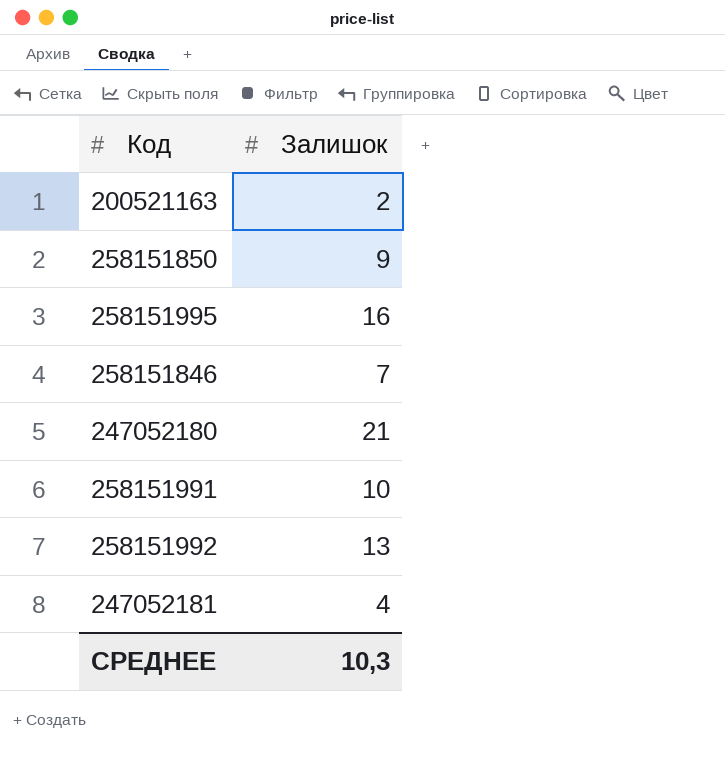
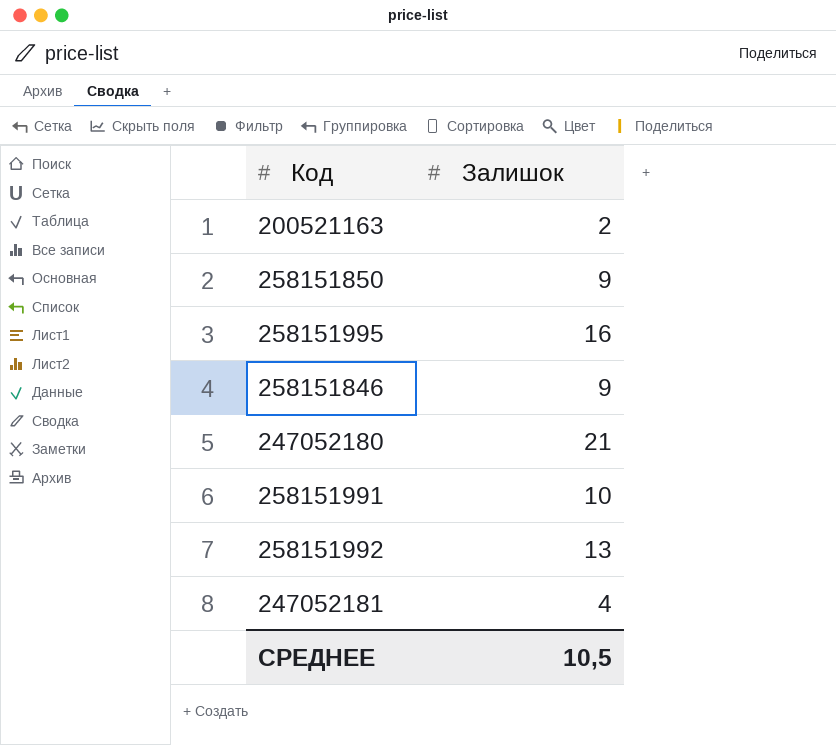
258151846 | Залишок: 7 -> 9
СРЕДНЕЕ | Залишок: 10,3 -> 10,5

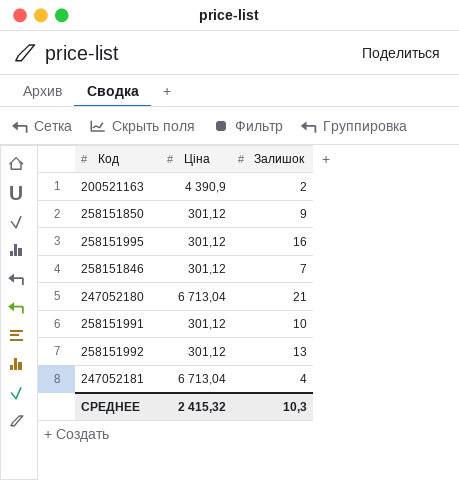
column Ціна | position: none -> 2
258151846 | Залишок: 9 -> 7
СРЕДНЕЕ | Залишок: 10,5 -> 10,3

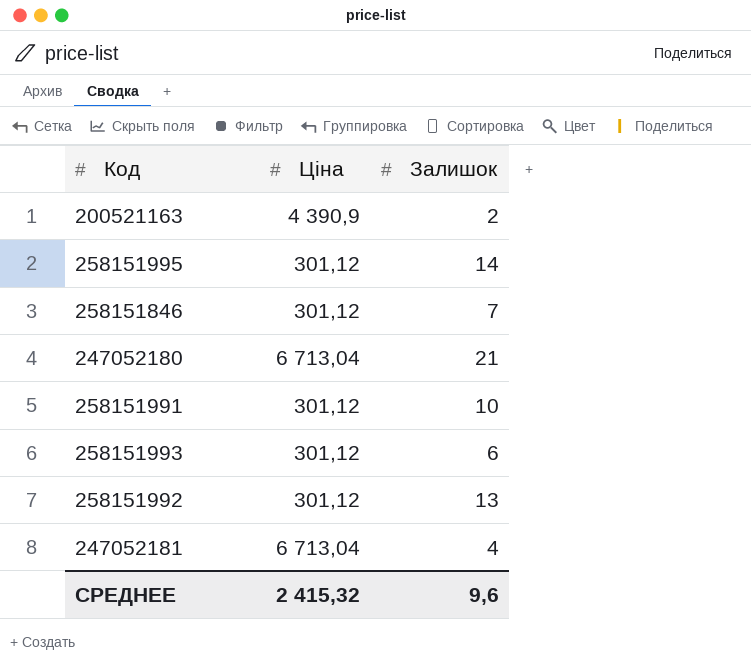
row 258151850: 301,12 | 9 -> none
258151995 | Залишок: 16 -> 14
row 258151993: none -> 301,12 | 6
СРЕДНЕЕ | Залишок: 10,3 -> 9,6

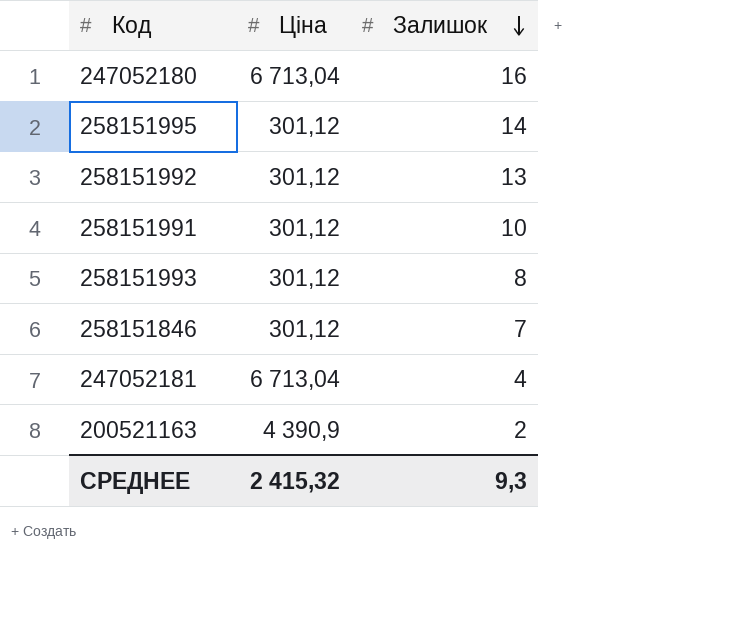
row order: none -> Залишок descending
247052180 | Залишок: 21 -> 16
258151993 | Залишок: 6 -> 8
СРЕДНЕЕ | Залишок: 9,6 -> 9,3

